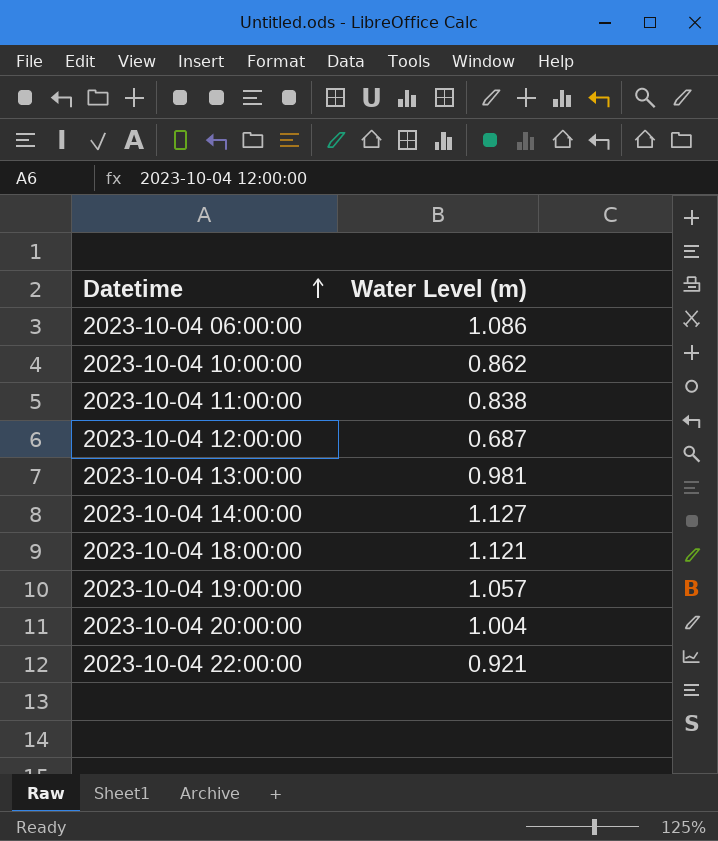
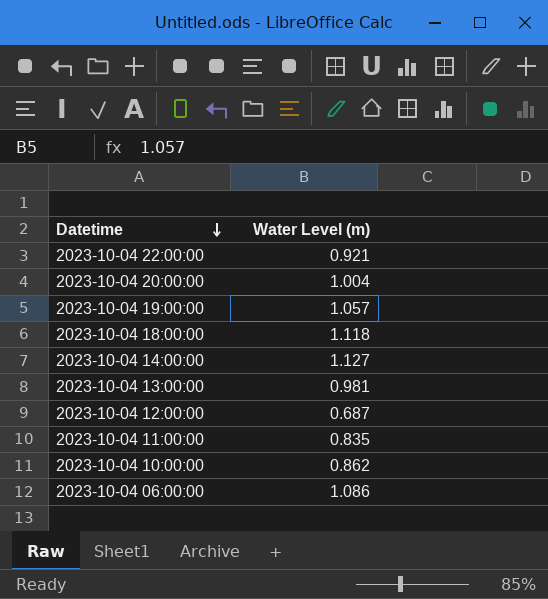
row order: Datetime ascending -> Datetime descending
2023-10-04 18:00:00 | Water Level (m): 1.121 -> 1.118
2023-10-04 11:00:00 | Water Level (m): 0.838 -> 0.835

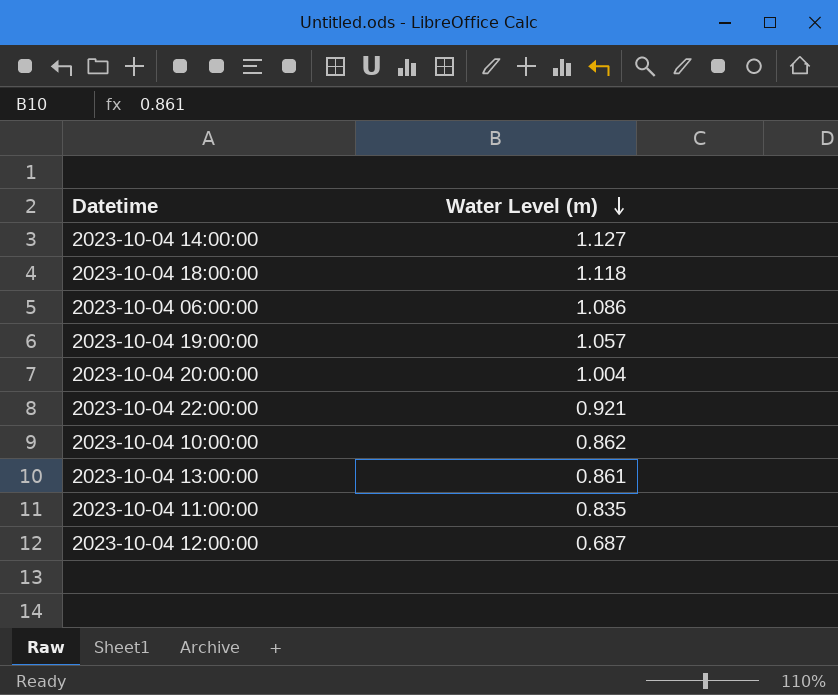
row order: Datetime descending -> Water Level (m) descending
2023-10-04 13:00:00 | Water Level (m): 0.981 -> 0.861

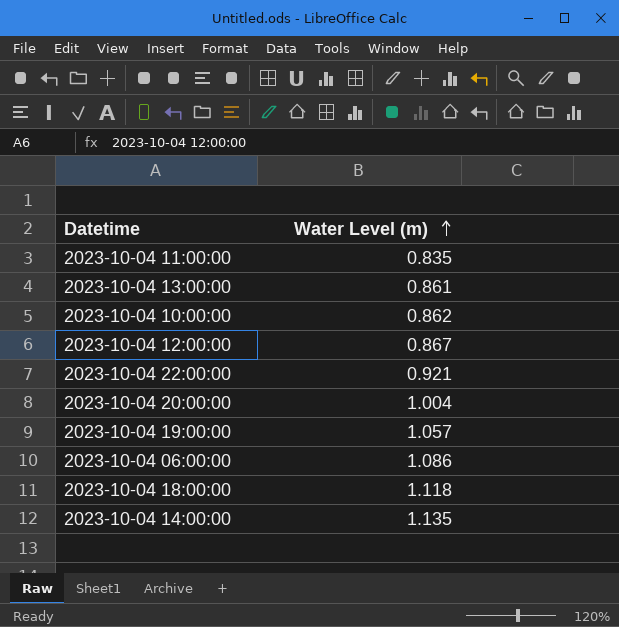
row order: Water Level (m) descending -> Water Level (m) ascending
2023-10-04 12:00:00 | Water Level (m): 0.687 -> 0.867
2023-10-04 14:00:00 | Water Level (m): 1.127 -> 1.135

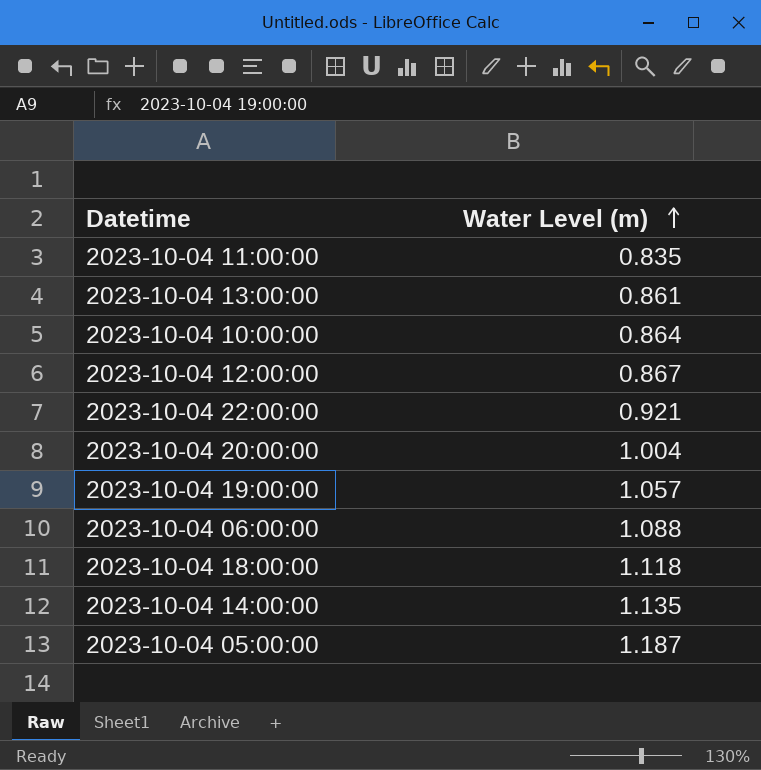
2023-10-04 10:00:00 | Water Level (m): 0.862 -> 0.864
2023-10-04 06:00:00 | Water Level (m): 1.086 -> 1.088
row 2023-10-04 05:00:00: none -> 1.187

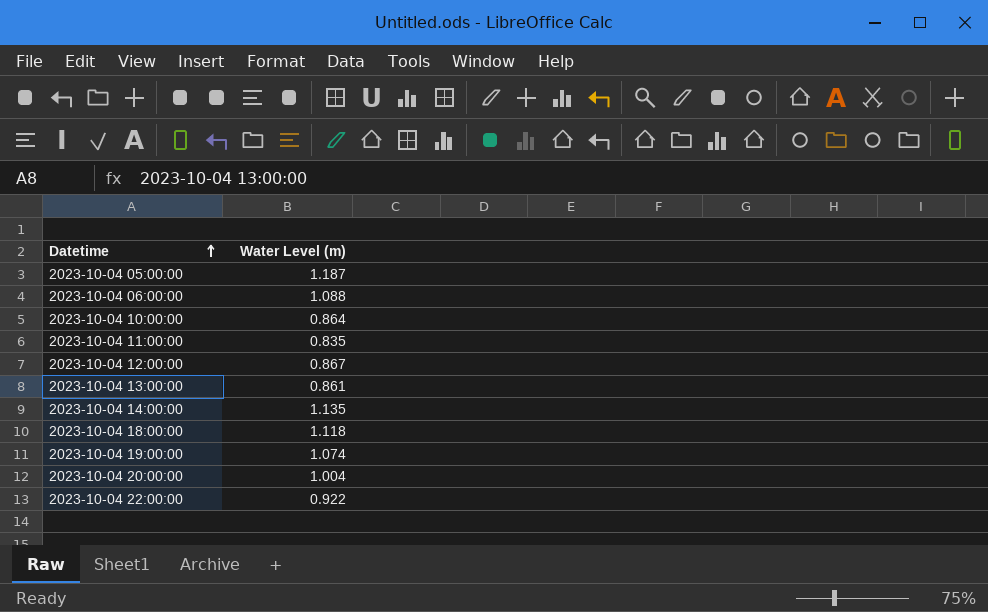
row order: Water Level (m) ascending -> Datetime ascending
2023-10-04 19:00:00 | Water Level (m): 1.057 -> 1.074
2023-10-04 22:00:00 | Water Level (m): 0.921 -> 0.922

